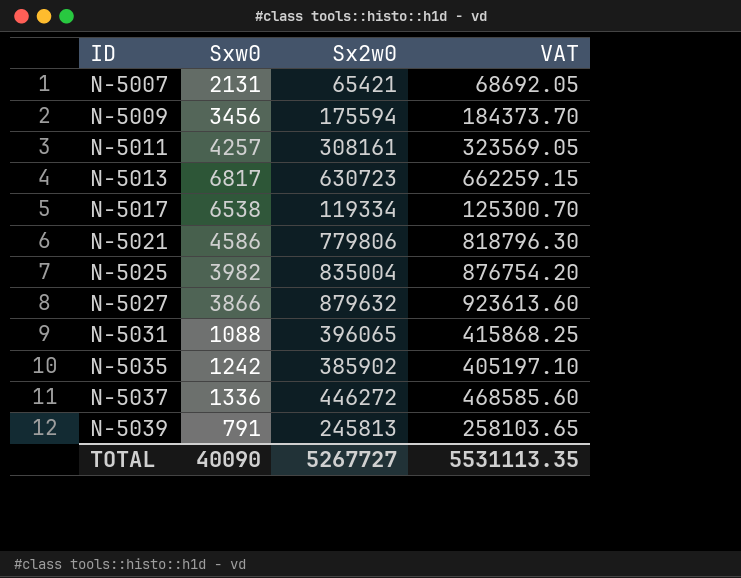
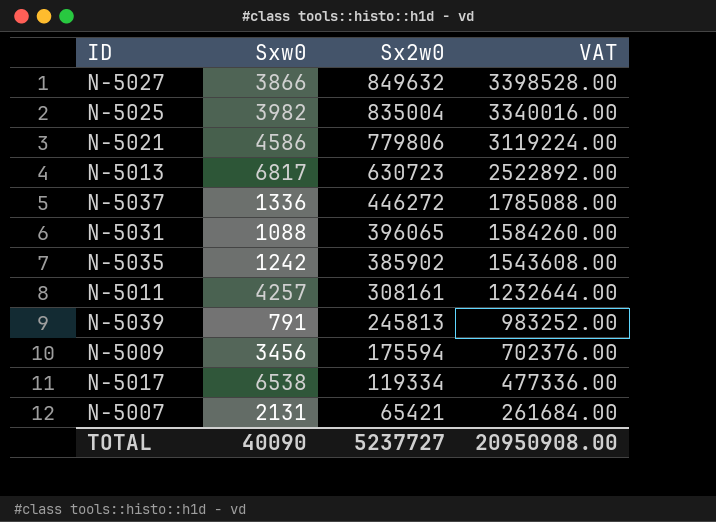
row order: ID ascending -> Sx2w0 descending
column VAT | formula: [Sx2w0] * 1.05 -> [Sx2w0] * 4
N-5027 | Sx2w0: 879632 -> 849632
TOTAL | Sx2w0: 5267727 -> 5237727
TOTAL | VAT: 5531113.35 -> 20950908.00

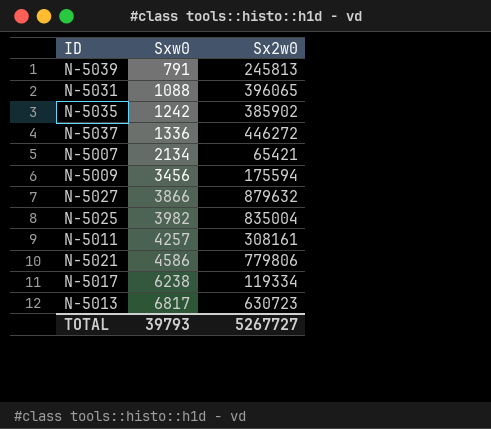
row order: Sx2w0 descending -> Sxw0 ascending
column VAT | formula: [Sx2w0] * 4 -> none
N-5007 | Sxw0: 2131 -> 2134
N-5027 | Sx2w0: 849632 -> 879632
N-5017 | Sxw0: 6538 -> 6238
TOTAL | Sxw0: 40090 -> 39793
TOTAL | Sx2w0: 5237727 -> 5267727

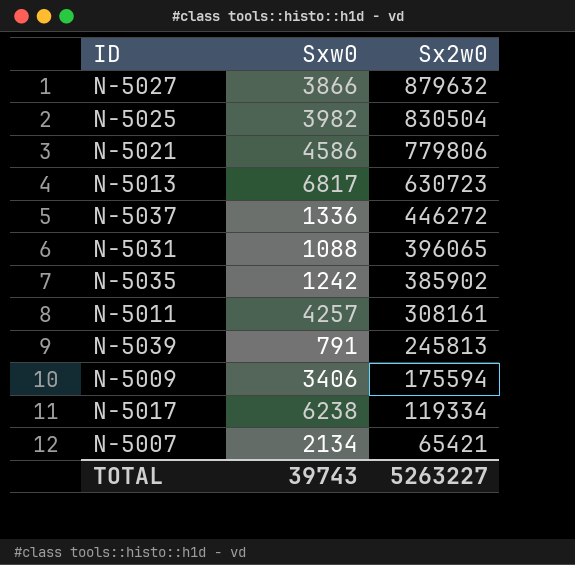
row order: Sxw0 ascending -> Sx2w0 descending
N-5025 | Sx2w0: 835004 -> 830504
N-5009 | Sxw0: 3456 -> 3406
TOTAL | Sxw0: 39793 -> 39743
TOTAL | Sx2w0: 5267727 -> 5263227

